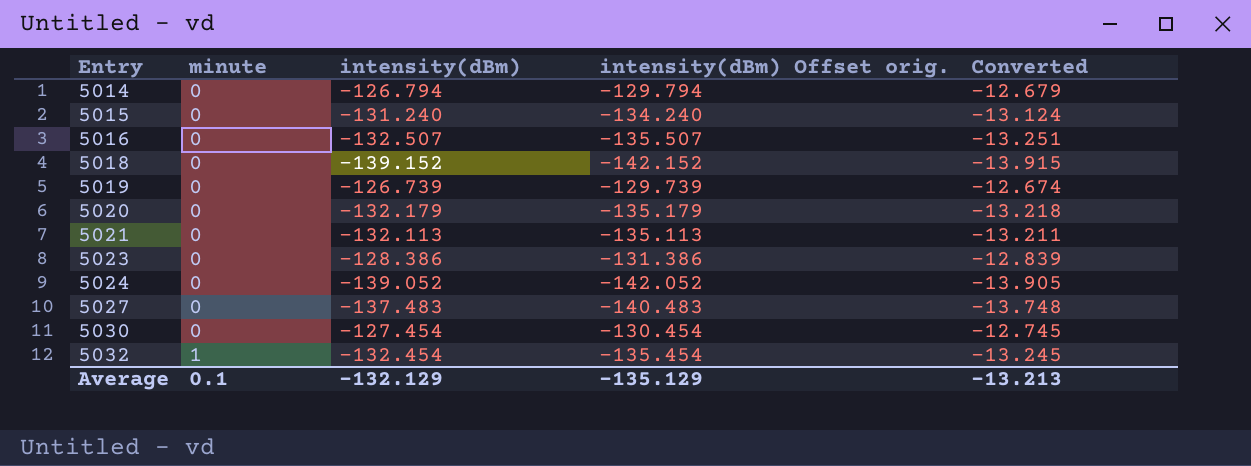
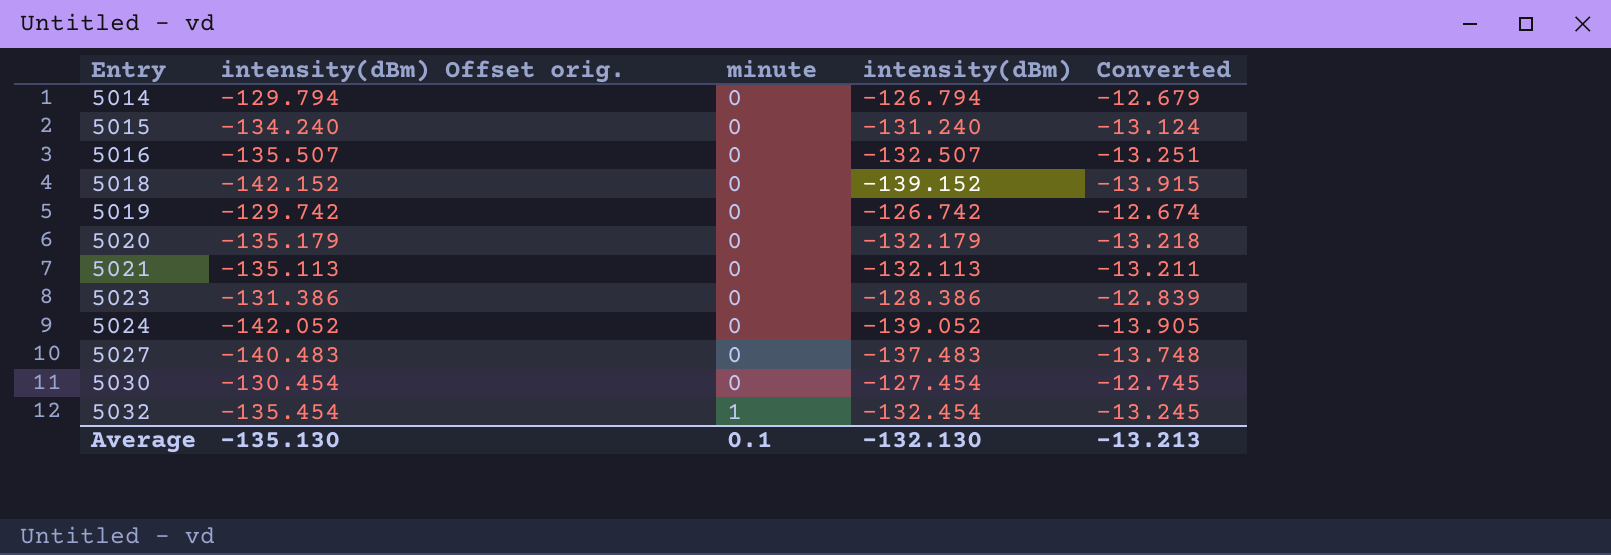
column intensity(dBm) Offset orig. | position: 4 -> 2
5019 | intensity(dBm) Offset orig.: -129.739 -> -129.742
5019 | intensity(dBm): -126.739 -> -126.742
Average | intensity(dBm) Offset orig.: -135.129 -> -135.130
Average | intensity(dBm): -132.129 -> -132.130

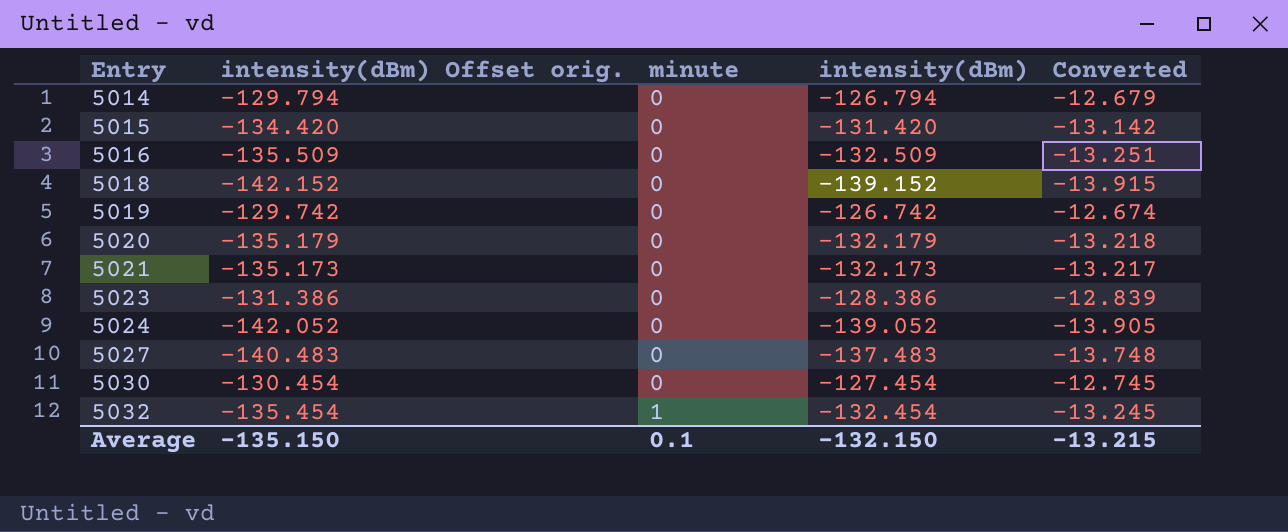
5015 | intensity(dBm) Offset orig.: -134.240 -> -134.420
5015 | intensity(dBm): -131.240 -> -131.420
5015 | Converted: -13.124 -> -13.142
5016 | intensity(dBm) Offset orig.: -135.507 -> -135.509
5016 | intensity(dBm): -132.507 -> -132.509
5021 | intensity(dBm) Offset orig.: -135.113 -> -135.173
5021 | intensity(dBm): -132.113 -> -132.173
5021 | Converted: -13.211 -> -13.217
Average | intensity(dBm) Offset orig.: -135.130 -> -135.150
Average | intensity(dBm): -132.130 -> -132.150
Average | Converted: -13.213 -> -13.215

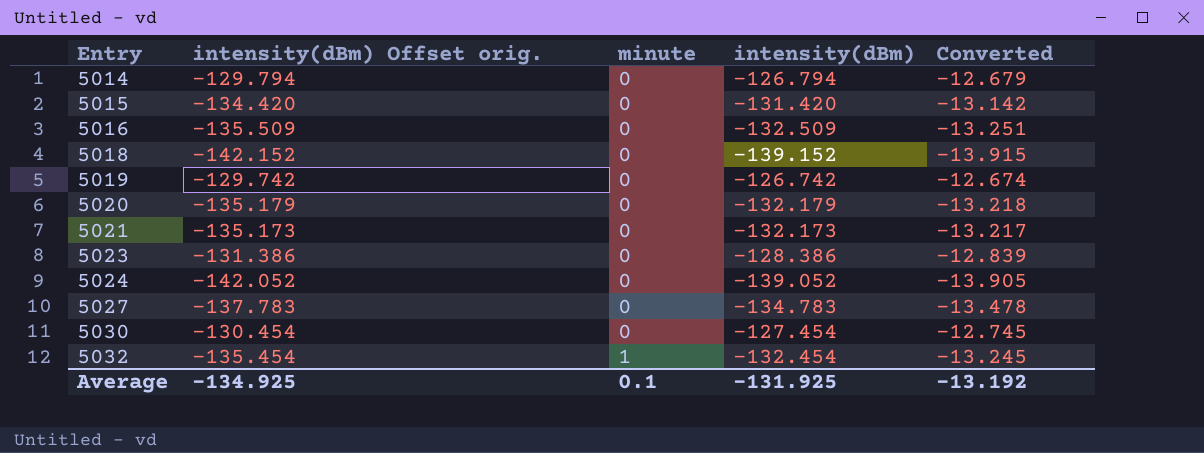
5027 | intensity(dBm) Offset orig.: -140.483 -> -137.783
5027 | intensity(dBm): -137.483 -> -134.783
5027 | Converted: -13.748 -> -13.478
Average | intensity(dBm) Offset orig.: -135.150 -> -134.925
Average | intensity(dBm): -132.150 -> -131.925
Average | Converted: -13.215 -> -13.192

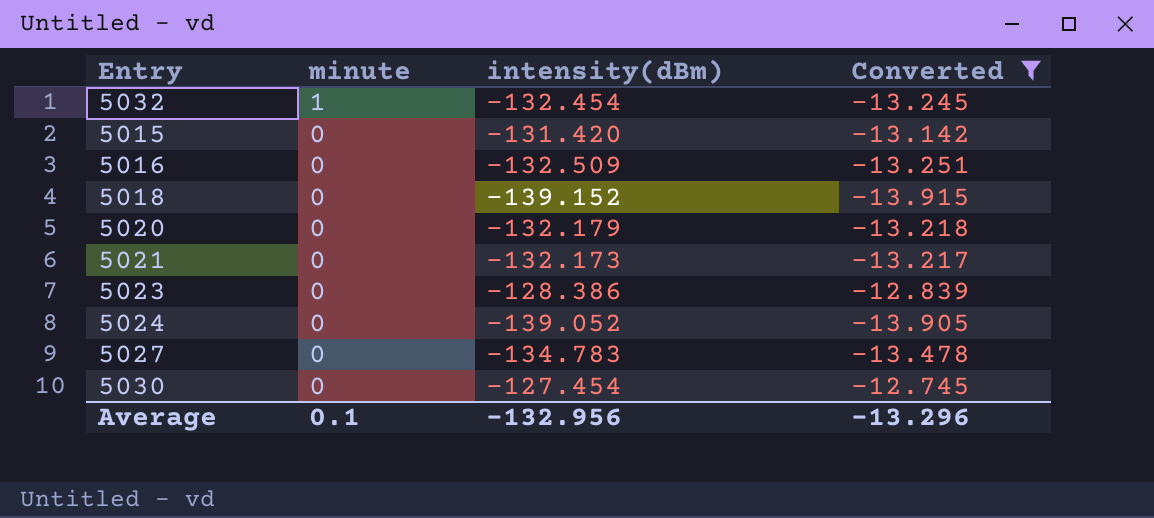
filter: none -> Converted <= -12.745
row order: Entry ascending -> minute descending
column intensity(dBm) Offset orig. | formula: [intensity(dBm)] - 3 -> none
Average | intensity(dBm): -131.925 -> -132.956
Average | Converted: -13.192 -> -13.296

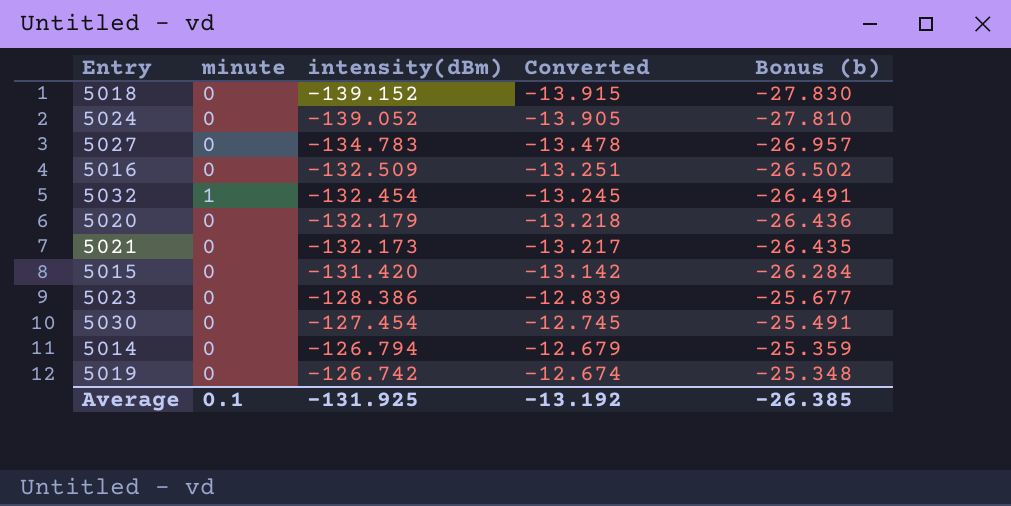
filter: Converted <= -12.745 -> none
row order: minute descending -> intensity(dBm) ascending
column Bonus (b) | formula: none -> [intensity(dBm)] * 0.2
Average | intensity(dBm): -132.956 -> -131.925
Average | Converted: -13.296 -> -13.192

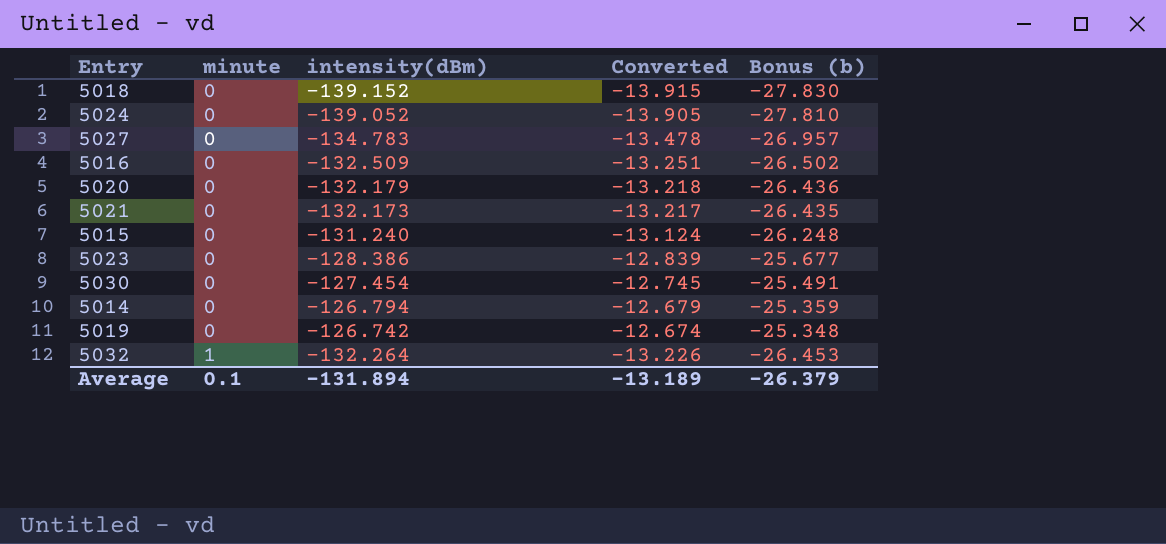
row order: intensity(dBm) ascending -> minute ascending
5015 | intensity(dBm): -131.420 -> -131.240
5015 | Converted: -13.142 -> -13.124
5015 | Bonus (b): -26.284 -> -26.248
5032 | intensity(dBm): -132.454 -> -132.264
5032 | Converted: -13.245 -> -13.226
5032 | Bonus (b): -26.491 -> -26.453
Average | intensity(dBm): -131.925 -> -131.894
Average | Converted: -13.192 -> -13.189
Average | Bonus (b): -26.385 -> -26.379

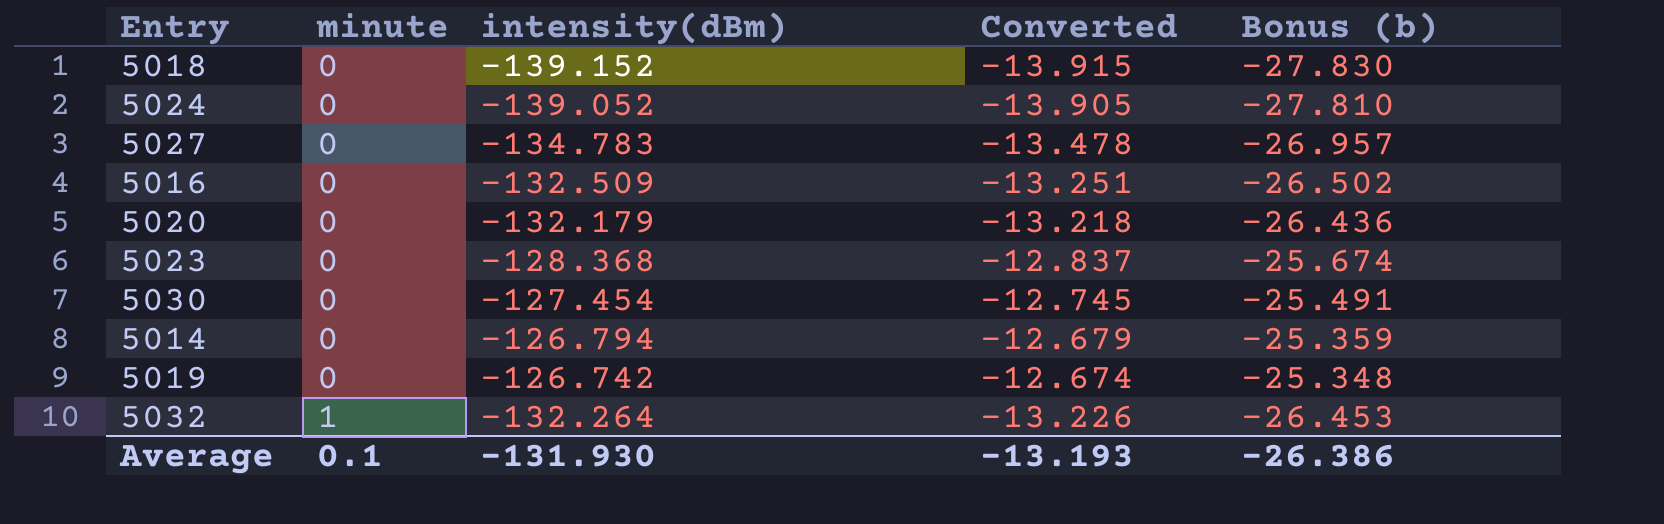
row 5021: 0 | -132.173 | -13.217 | -26.435 -> none
row 5015: 0 | -131.240 | -13.124 | -26.248 -> none
5023 | intensity(dBm): -128.386 -> -128.368
5023 | Converted: -12.839 -> -12.837
5023 | Bonus (b): -25.677 -> -25.674
Average | intensity(dBm): -131.894 -> -131.930
Average | Converted: -13.189 -> -13.193
Average | Bonus (b): -26.379 -> -26.386

